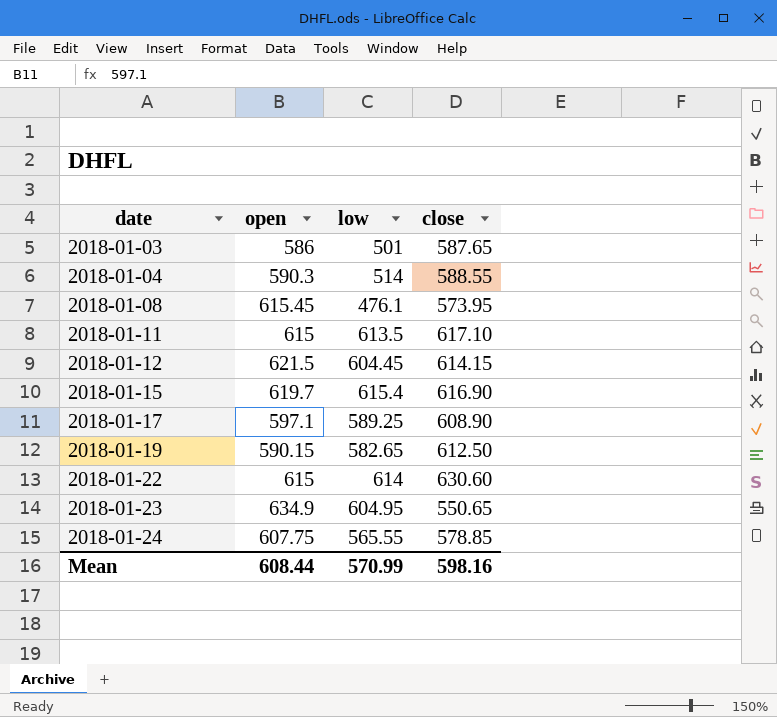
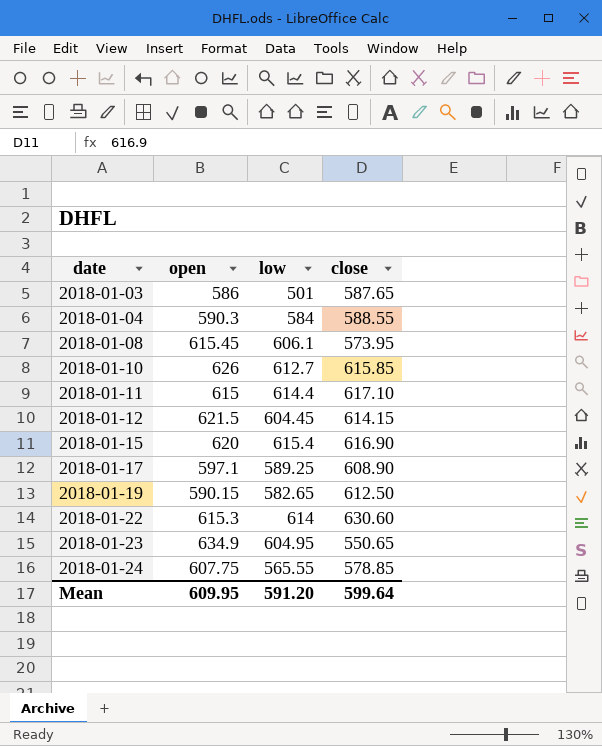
2018-01-04 | low: 514 -> 584
2018-01-08 | low: 476.1 -> 606.1
row 2018-01-10: none -> 626 | 612.7 | 615.85
2018-01-11 | low: 613.5 -> 614.4
2018-01-15 | open: 619.7 -> 620
2018-01-22 | open: 615 -> 615.3
Mean | open: 608.44 -> 609.95
Mean | low: 570.99 -> 591.20
Mean | close: 598.16 -> 599.64

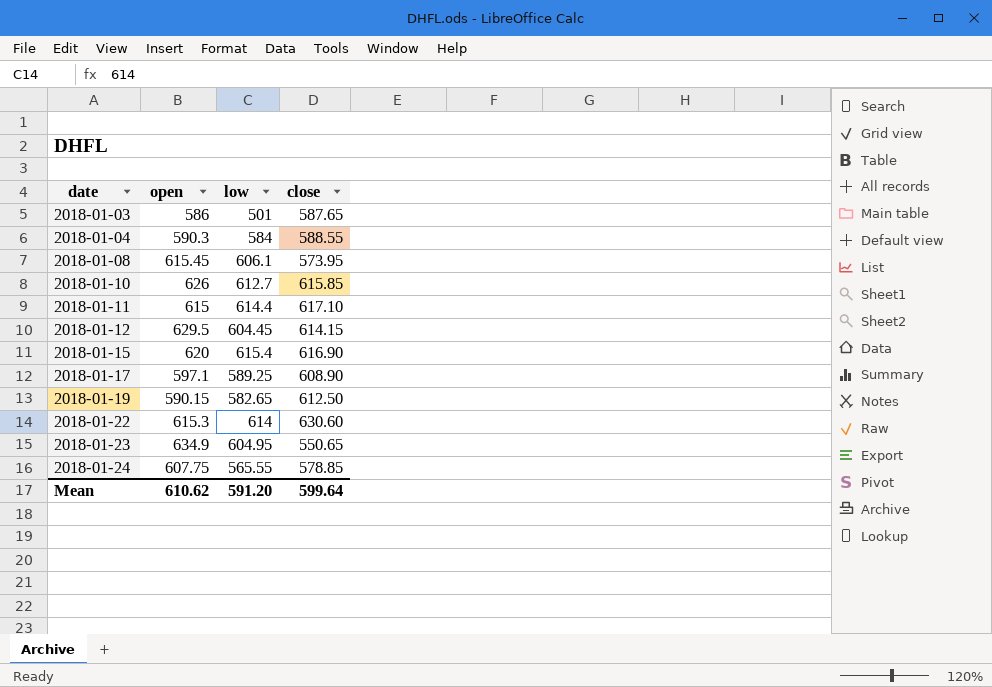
2018-01-12 | open: 621.5 -> 629.5
Mean | open: 609.95 -> 610.62

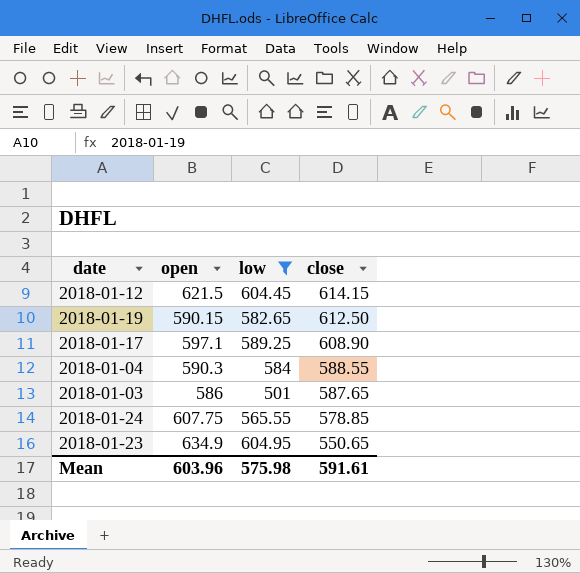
filter: none -> low <= 604.95
row order: date ascending -> close descending
2018-01-12 | open: 629.5 -> 621.5
Mean | open: 610.62 -> 603.96
Mean | low: 591.20 -> 575.98
Mean | close: 599.64 -> 591.61

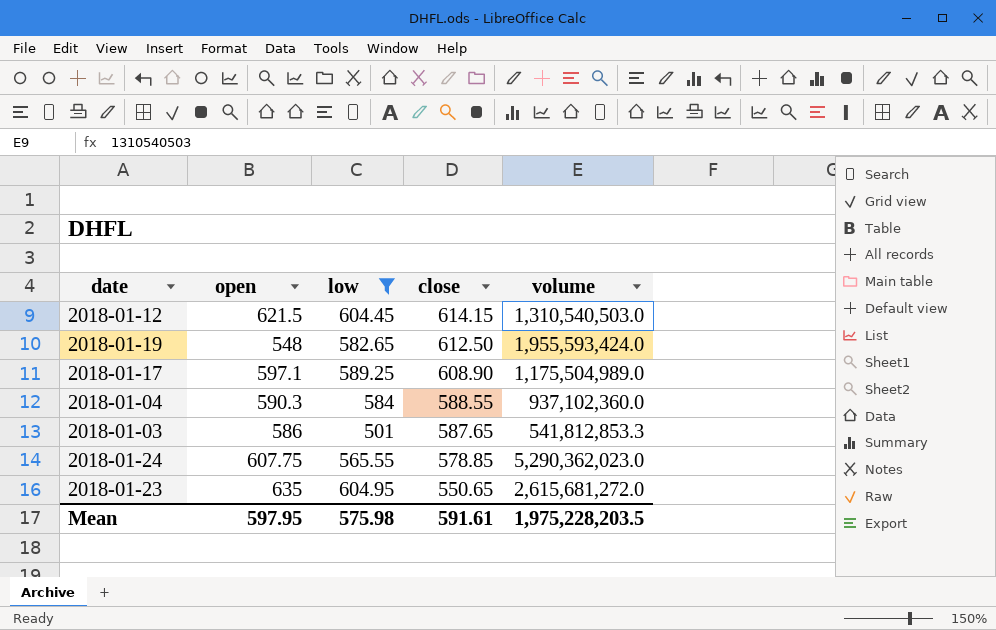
column volume | position: none -> 5
2018-01-19 | open: 590.15 -> 548
2018-01-23 | open: 634.9 -> 635
Mean | open: 603.96 -> 597.95

